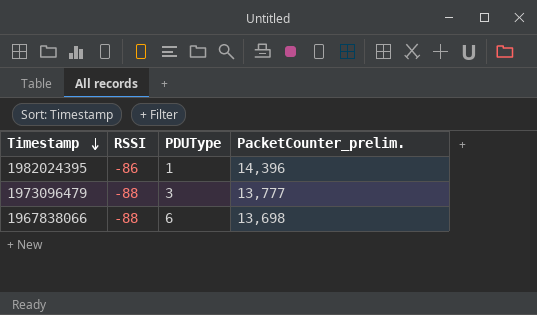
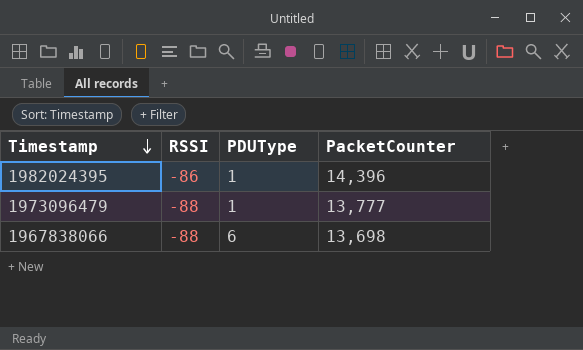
column name: PacketCounter_prelim. -> PacketCounter
1973096479 | PDUType: 3 -> 1

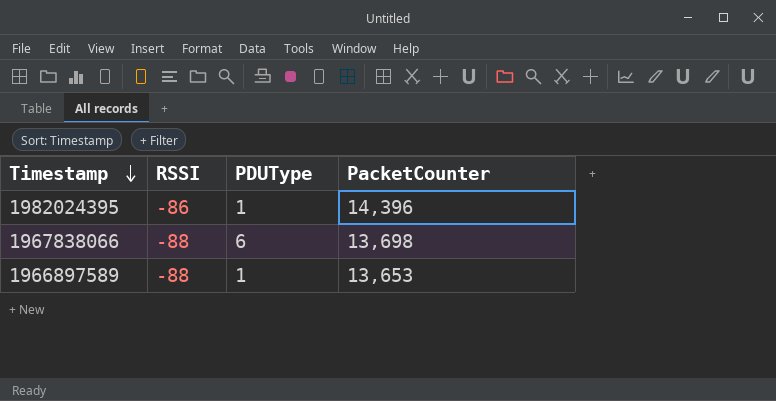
row 1973096479: -88 | 1 | 13,777 -> none
row 1966897589: none -> -88 | 1 | 13,653

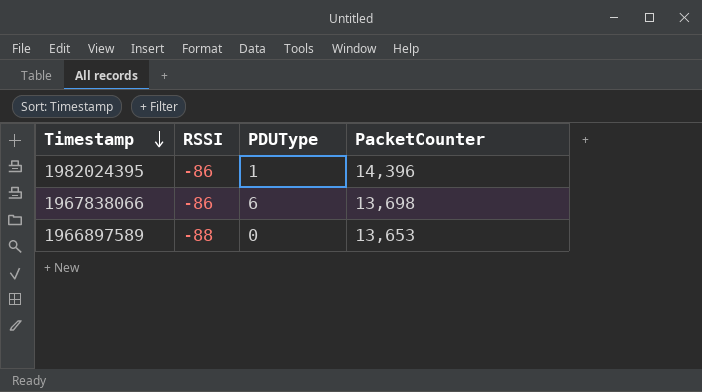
1967838066 | RSSI: -88 -> -86
1966897589 | PDUType: 1 -> 0

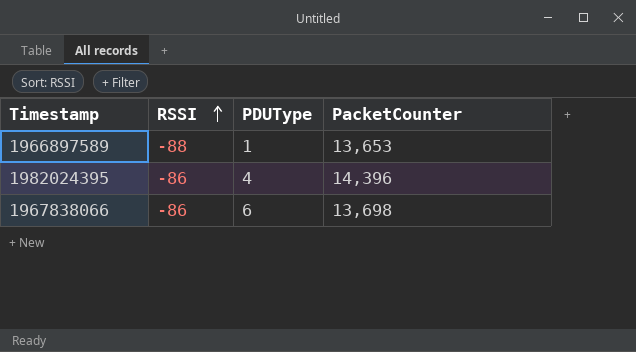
row order: Timestamp descending -> RSSI ascending
1966897589 | PDUType: 0 -> 1
1982024395 | PDUType: 1 -> 4

